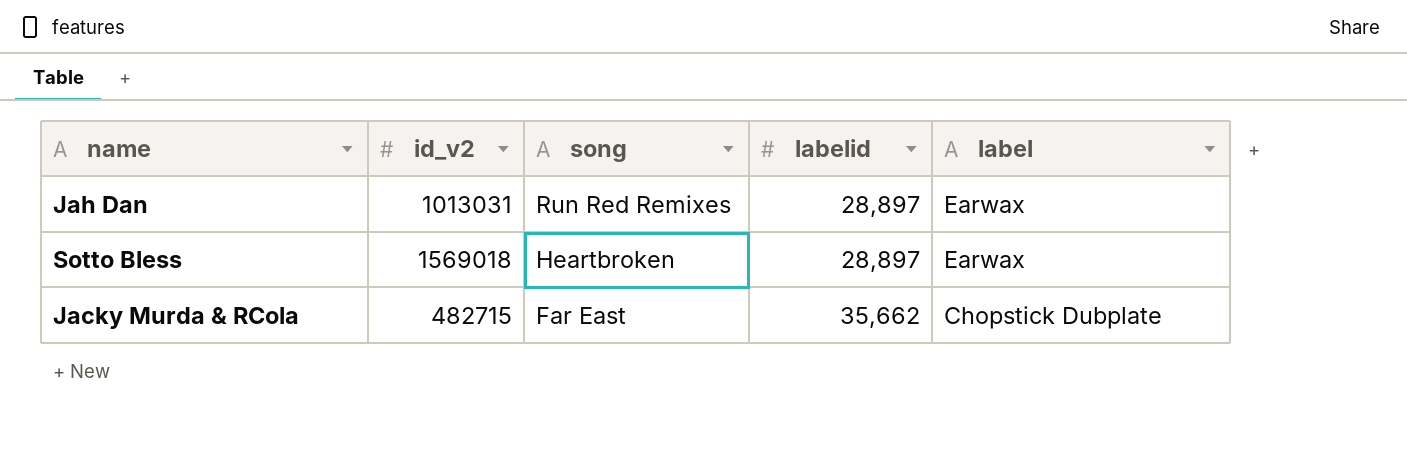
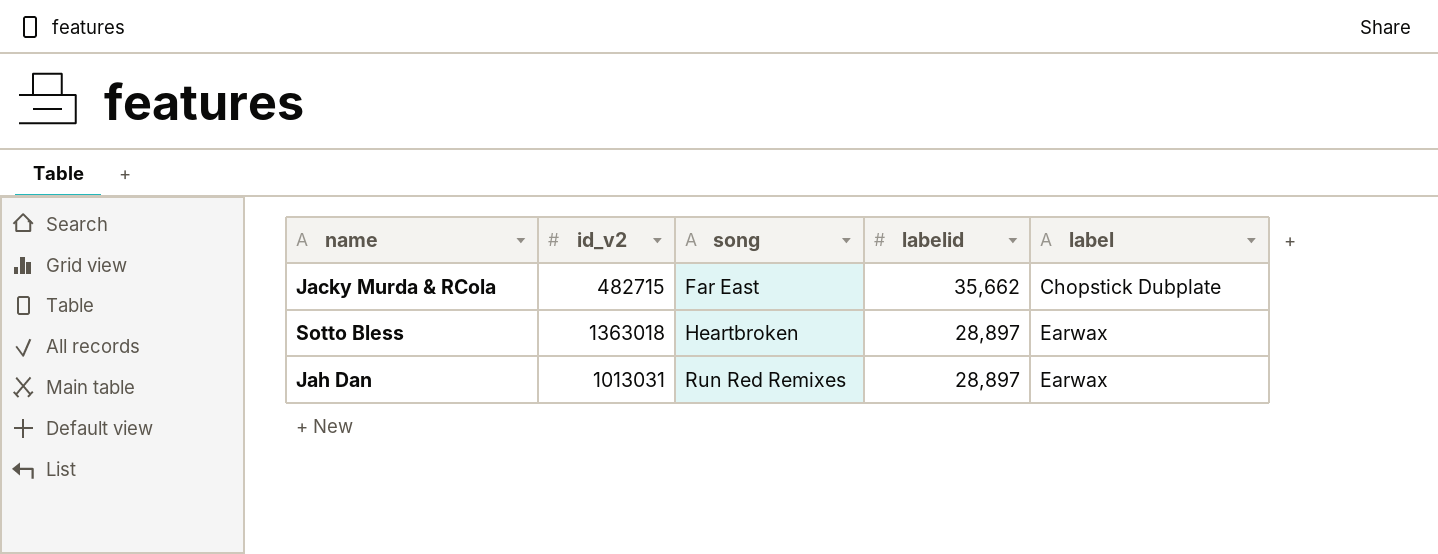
row order: song descending -> song ascending
Sotto Bless | id_v2: 1569018 -> 1363018

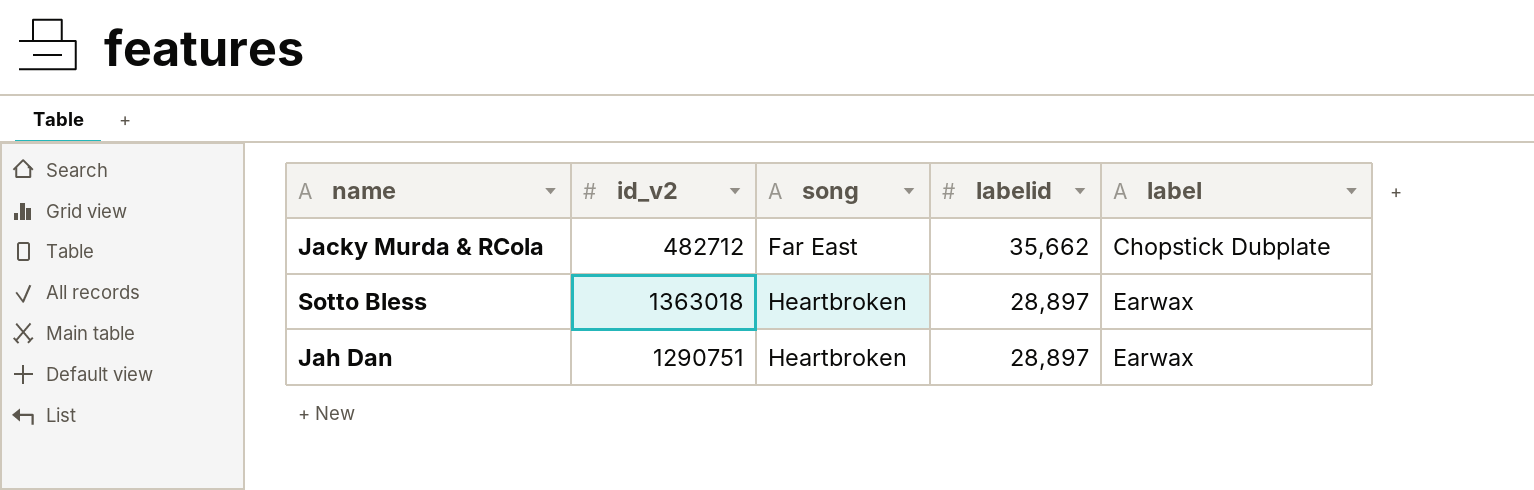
Jacky Murda & RCola | id_v2: 482715 -> 482712
Jah Dan | id_v2: 1013031 -> 1290751
Jah Dan | song: Run Red Remixes -> Heartbroken

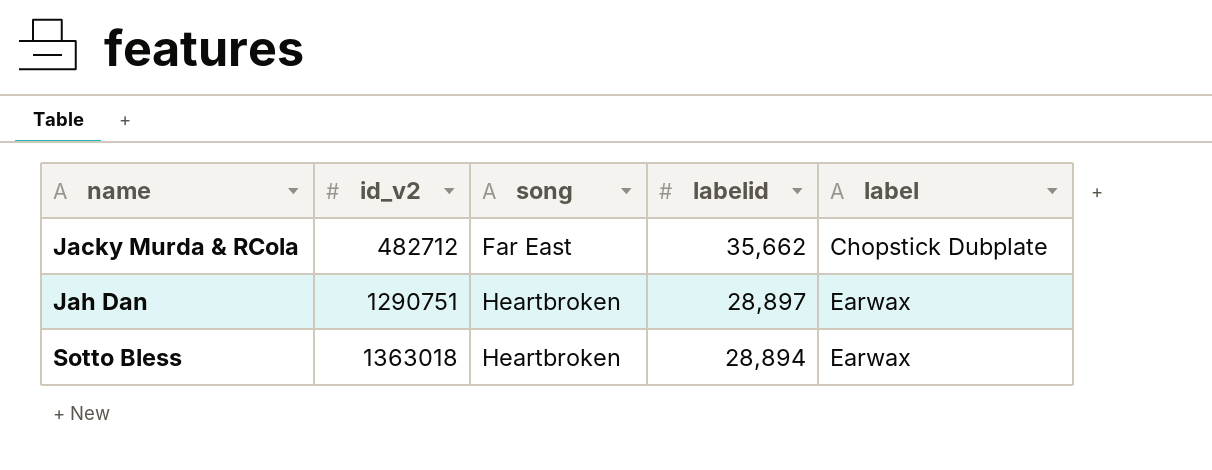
row order: song ascending -> name ascending
Sotto Bless | labelid: 28,897 -> 28,894

